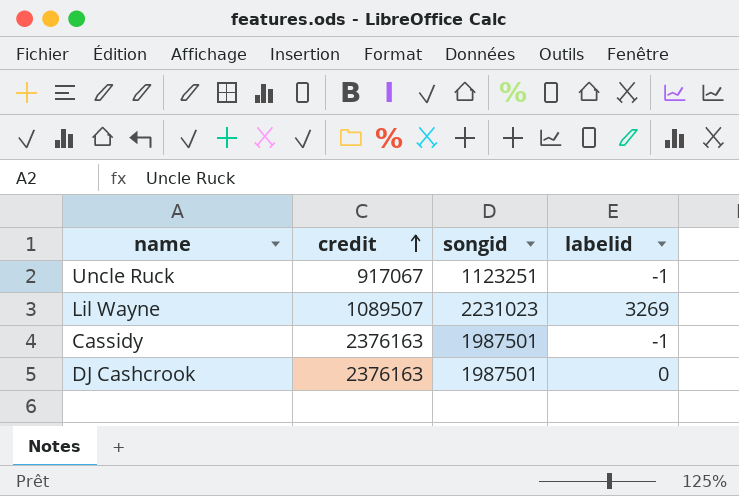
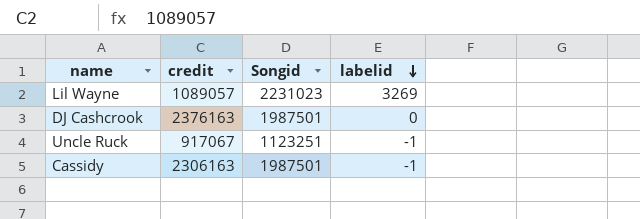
row order: credit ascending -> labelid descending
column name: songid -> Songid
Lil Wayne | credit: 1089507 -> 1089057
Cassidy | credit: 2376163 -> 2306163

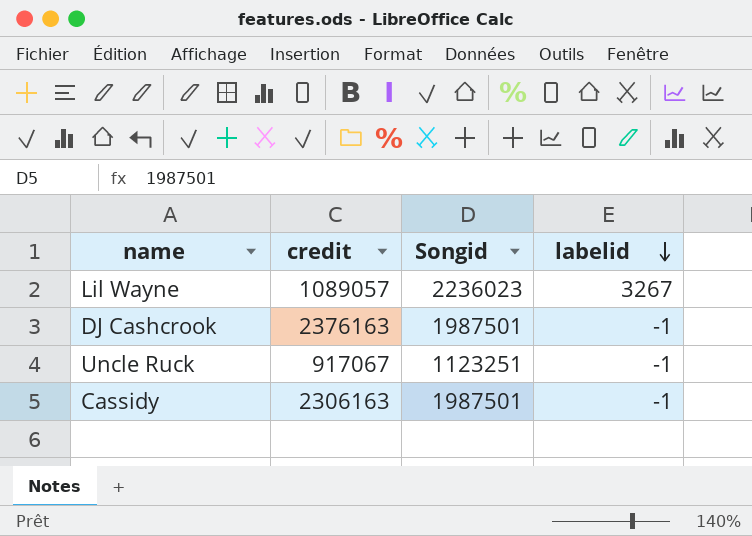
Lil Wayne | Songid: 2231023 -> 2236023
Lil Wayne | labelid: 3269 -> 3267
DJ Cashcrook | labelid: 0 -> -1

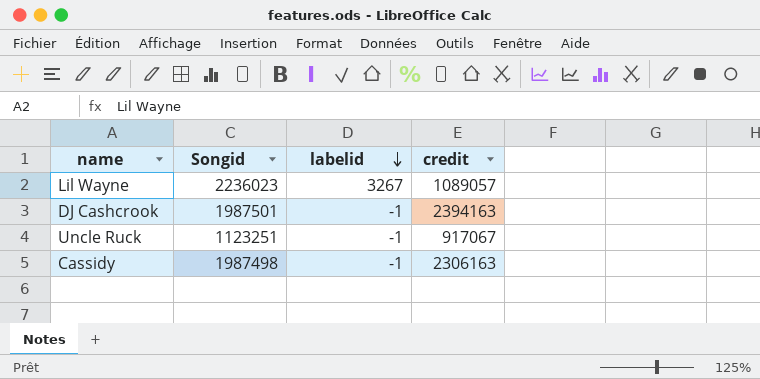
column credit | position: 2 -> 4
DJ Cashcrook | credit: 2376163 -> 2394163
Cassidy | Songid: 1987501 -> 1987498

